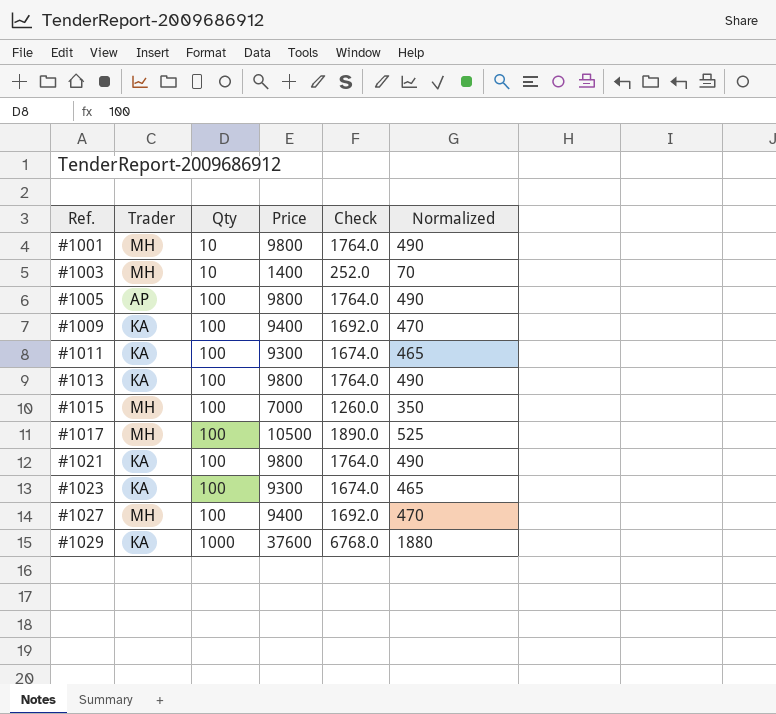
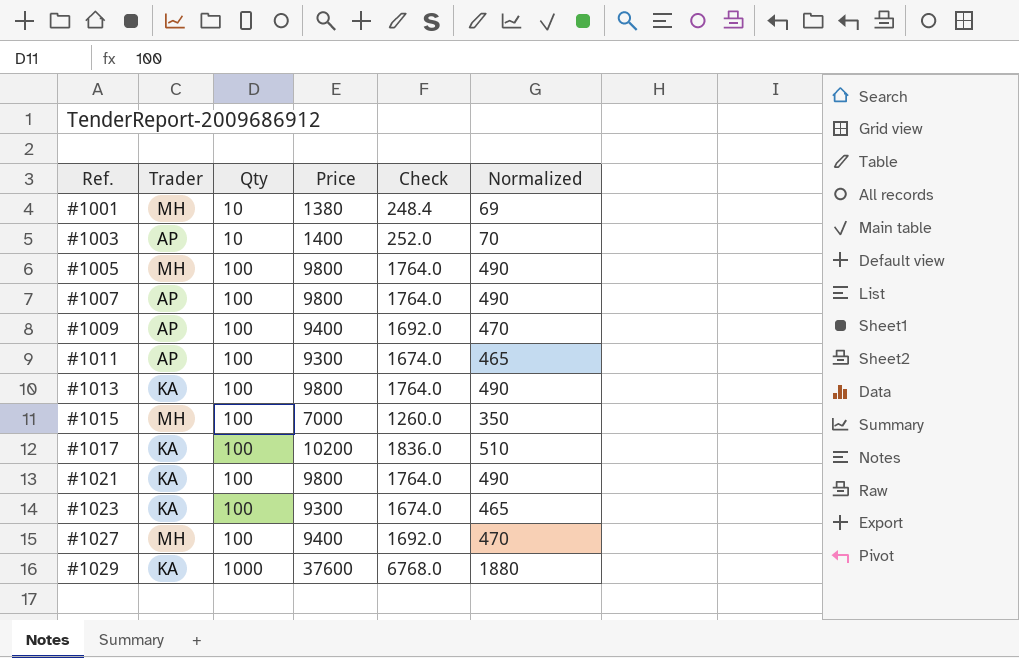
#1001 | Price: 9800 -> 1380
#1001 | Check: 1764.0 -> 248.4
#1001 | Normalized: 490 -> 69
#1003 | Trader: MH -> AP
#1005 | Trader: AP -> MH
row #1007: none -> AP | 100 | 9800 | 1764.0 | 490
#1009 | Trader: KA -> AP
#1011 | Trader: KA -> AP
#1017 | Trader: MH -> KA
#1017 | Price: 10500 -> 10200
#1017 | Check: 1890.0 -> 1836.0
#1017 | Normalized: 525 -> 510

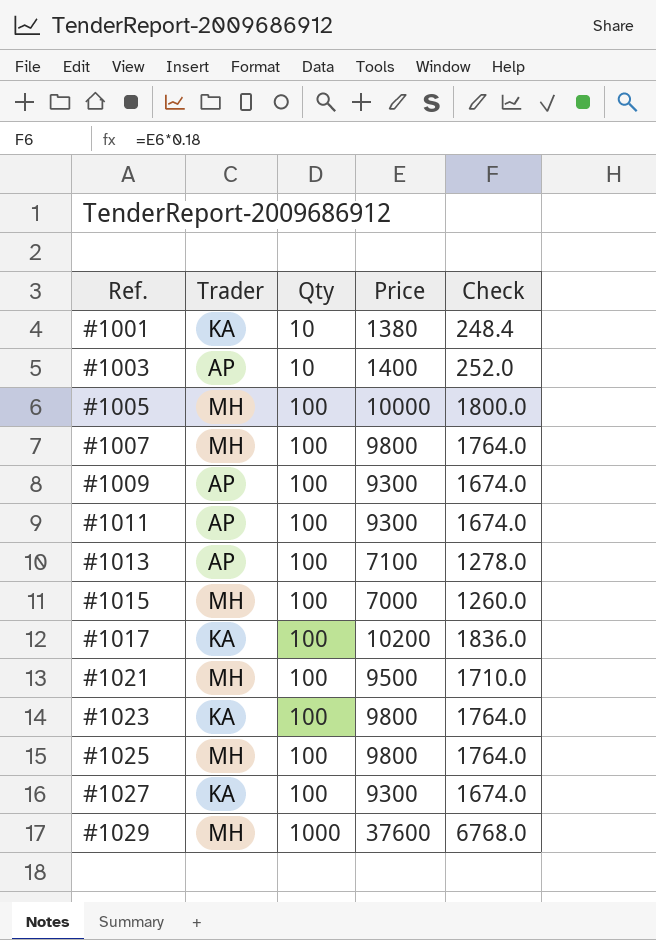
column Normalized | formula: [Price] * 0.05 -> none
#1001 | Trader: MH -> KA
#1005 | Price: 9800 -> 10000
#1005 | Check: 1764.0 -> 1800.0
#1007 | Trader: AP -> MH
#1009 | Price: 9400 -> 9300
#1009 | Check: 1692.0 -> 1674.0
#1013 | Trader: KA -> AP
#1013 | Price: 9800 -> 7100
#1013 | Check: 1764.0 -> 1278.0
#1021 | Trader: KA -> MH
#1021 | Price: 9800 -> 9500
#1021 | Check: 1764.0 -> 1710.0
#1023 | Price: 9300 -> 9800
#1023 | Check: 1674.0 -> 1764.0
row #1025: none -> MH | 100 | 9800 | 1764.0
#1027 | Trader: MH -> KA
#1027 | Price: 9400 -> 9300
#1027 | Check: 1692.0 -> 1674.0
#1029 | Trader: KA -> MH

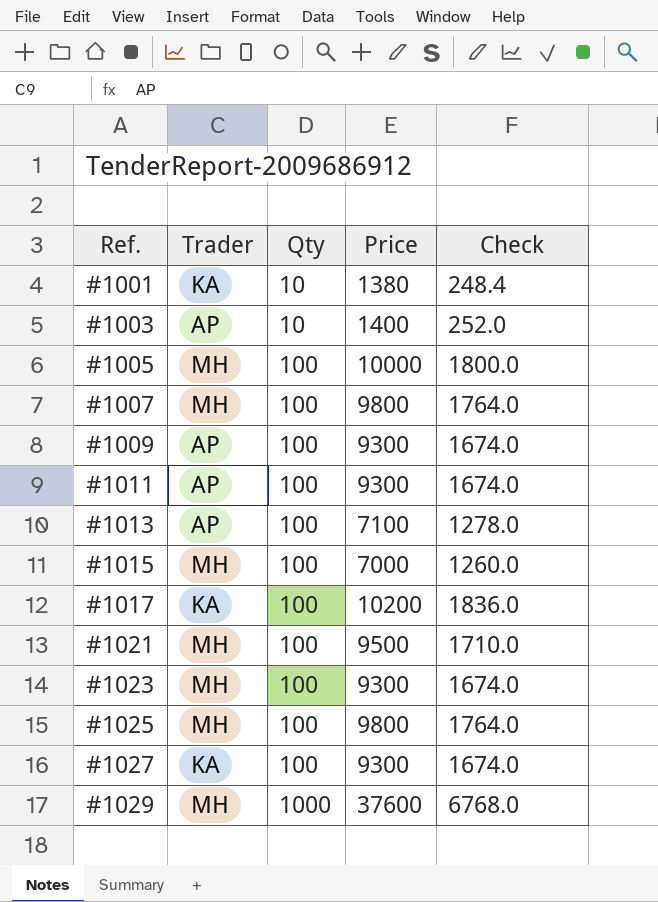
#1023 | Trader: KA -> MH
#1023 | Price: 9800 -> 9300
#1023 | Check: 1764.0 -> 1674.0

